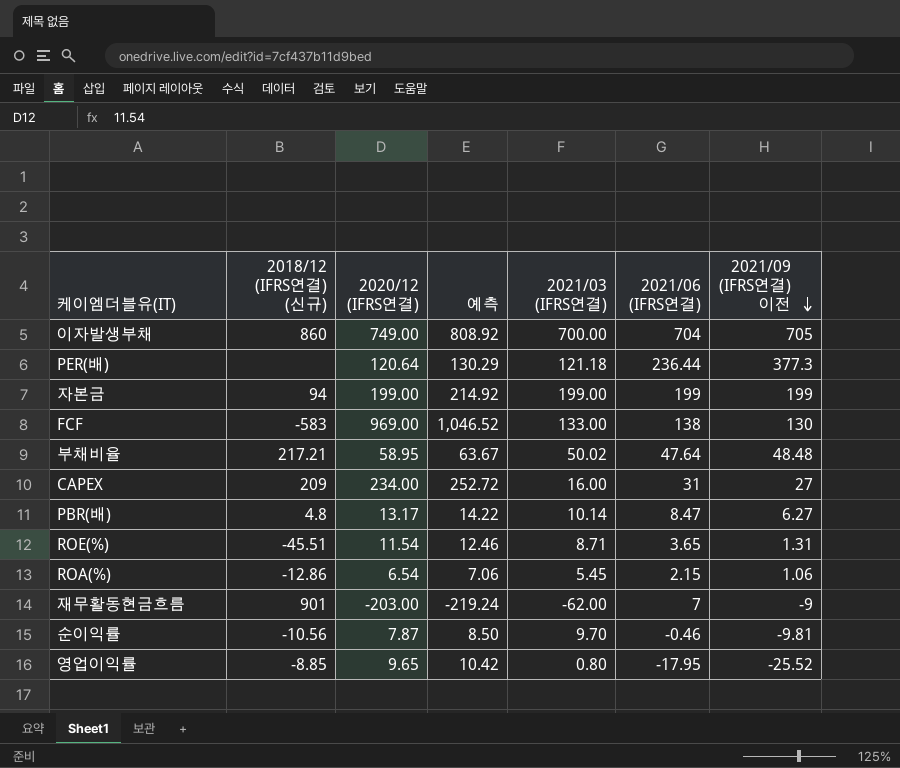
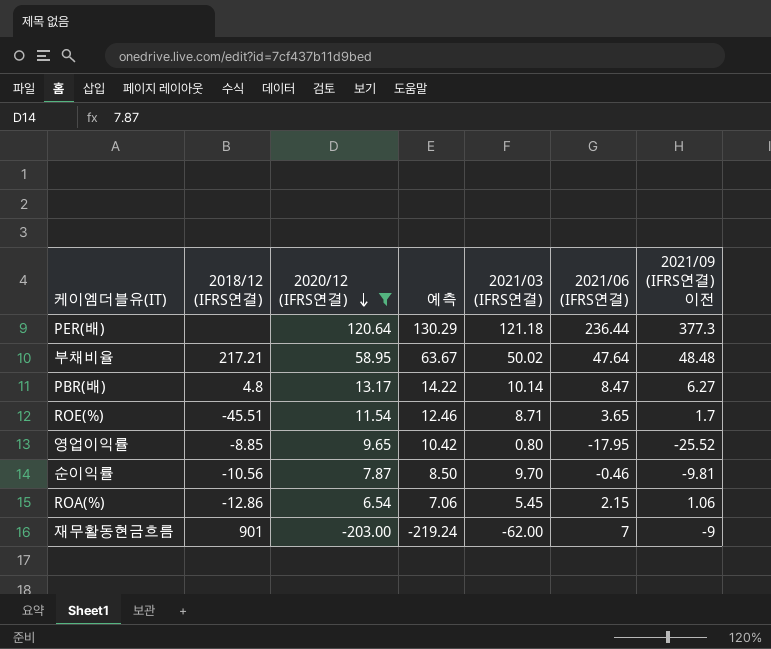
filter: none -> 2020/12 (IFRS연결) <= 120.64
row order: 2021/09 (IFRS연결) 이전 descending -> 2020/12 (IFRS연결) descending
column name: 2018/12 (IFRS연결) (신규) -> 2018/12 (IFRS연결)
ROE(%) | 2021/09 (IFRS연결) 이전: 1.31 -> 1.7

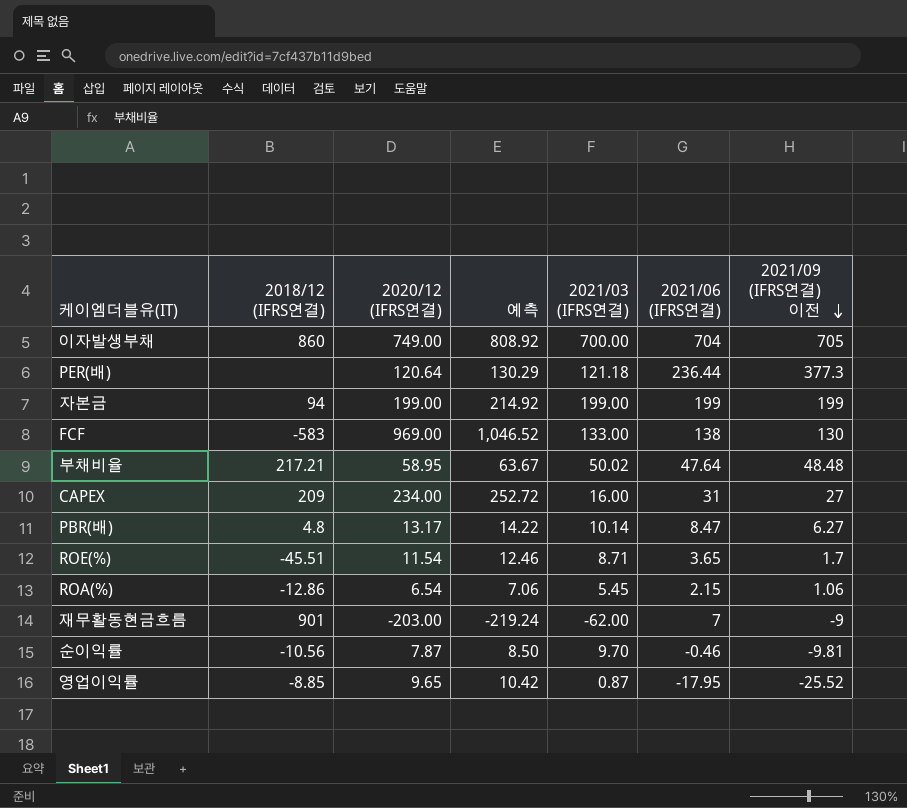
filter: 2020/12 (IFRS연결) <= 120.64 -> none
row order: 2020/12 (IFRS연결) descending -> 2021/09 (IFRS연결) 이전 descending
영업이익률 | 2021/03 (IFRS연결): 0.80 -> 0.87

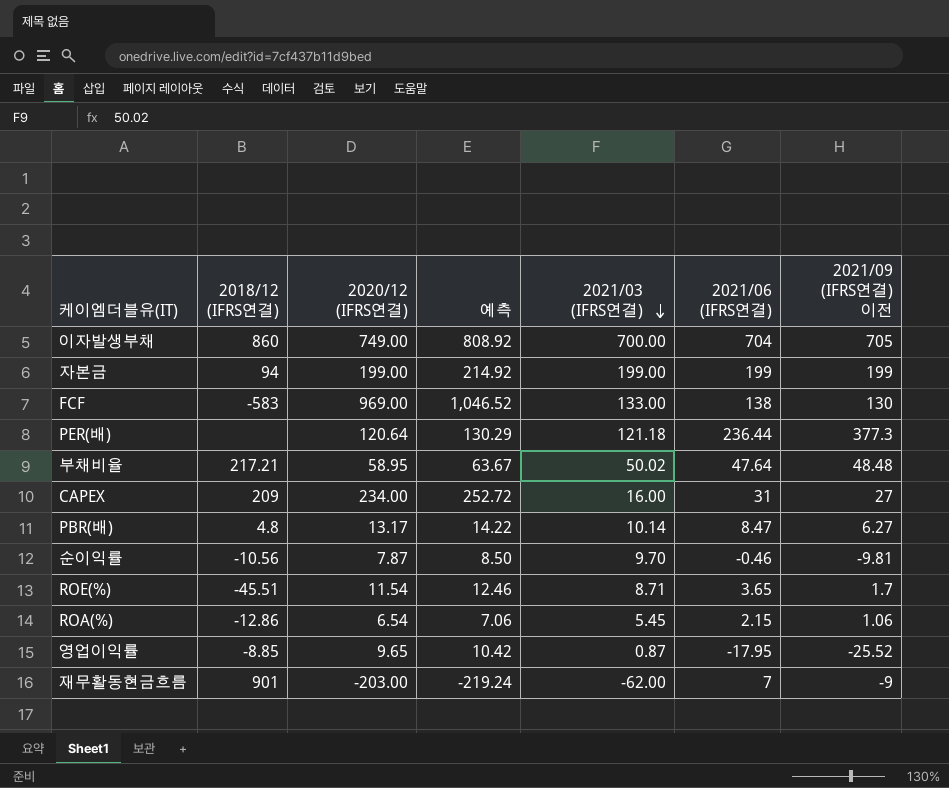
row order: 2021/09 (IFRS연결) 이전 descending -> 2021/03 (IFRS연결) descending

